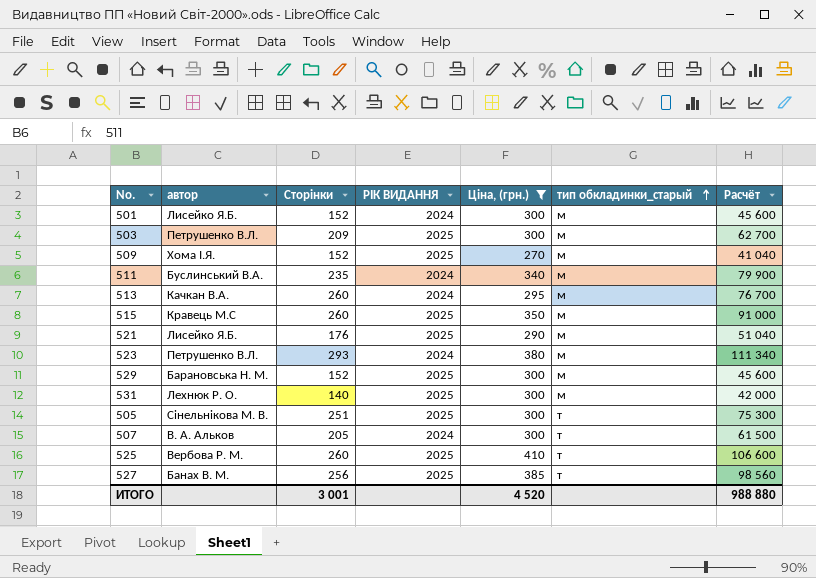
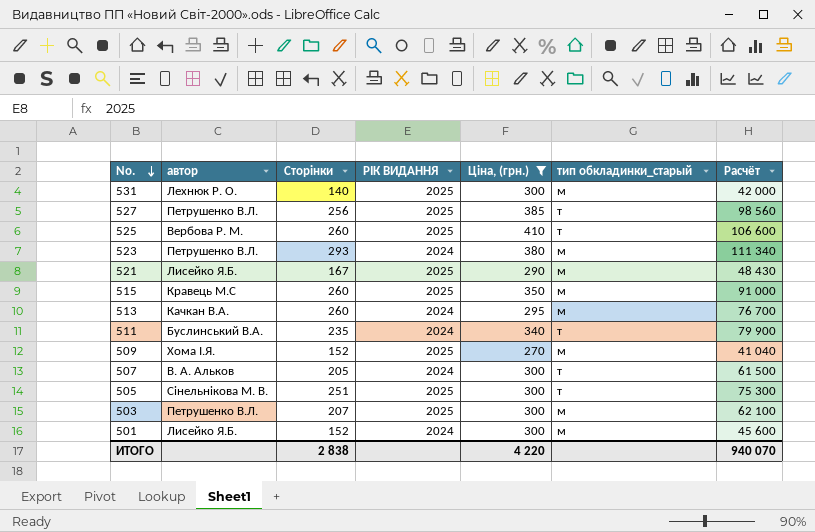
row order: тип обкладинки_старый ascending -> No. descending
row 529: Барановська Н. М. | 152 | 2025 | 300 | м | 45 600 -> none
527 | автор: Банах В. М. -> Петрушенко В.Л.
521 | Сторінки: 176 -> 167
521 | Расчёт: 51 040 -> 48 430
511 | тип обкладинки_старый: м -> т
503 | Сторінки: 209 -> 207
503 | Расчёт: 62 700 -> 62 100
ИТОГО | Сторінки: 3 001 -> 2 838
ИТОГО | Ціна, (грн.): 4 520 -> 4 220
ИТОГО | Расчёт: 988 880 -> 940 070

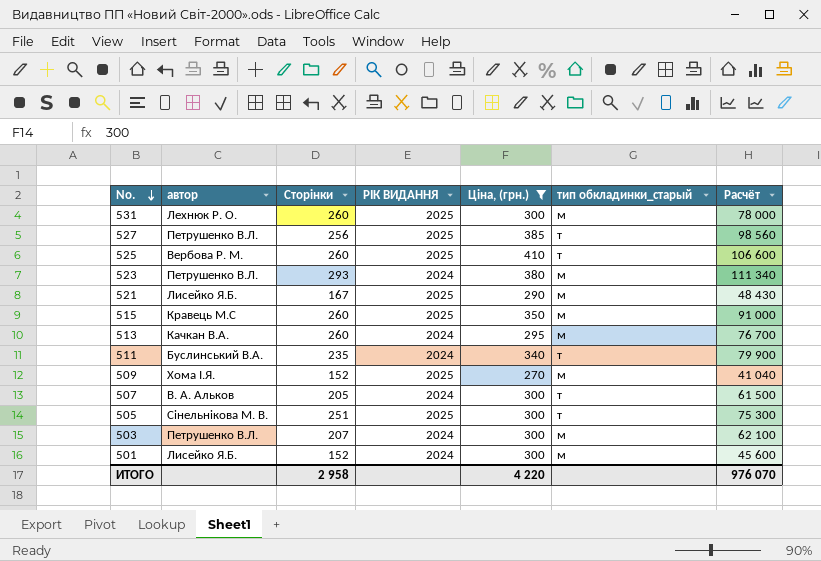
531 | Сторінки: 140 -> 260
531 | Расчёт: 42 000 -> 78 000
503 | РІК ВИДАННЯ: 2025 -> 2024
ИТОГО | Сторінки: 2 838 -> 2 958
ИТОГО | Расчёт: 940 070 -> 976 070

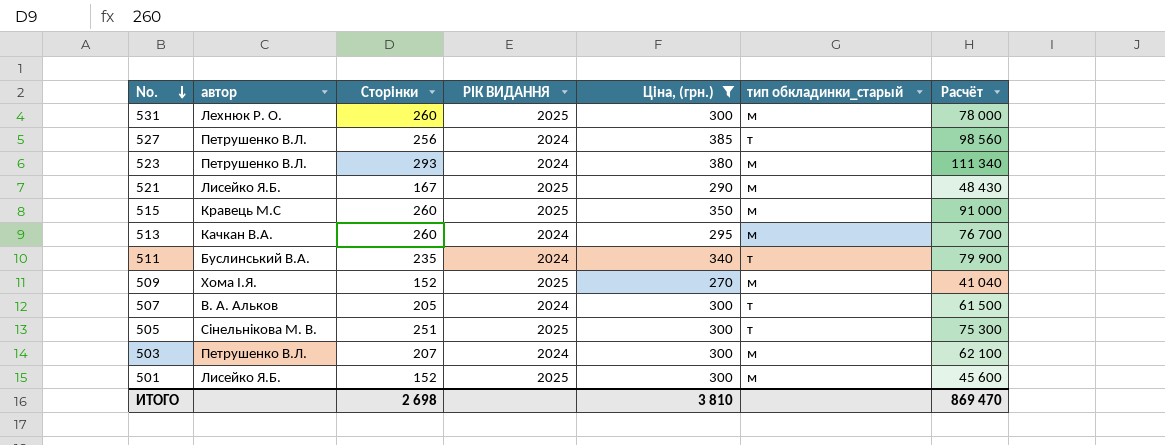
row 525: Вербова Р. М. | 260 | 2025 | 410 | т | 106 600 -> none
527 | РІК ВИДАННЯ: 2025 -> 2024
501 | РІК ВИДАННЯ: 2024 -> 2025
ИТОГО | Сторінки: 2 958 -> 2 698
ИТОГО | Ціна, (грн.): 4 220 -> 3 810
ИТОГО | Расчёт: 976 070 -> 869 470

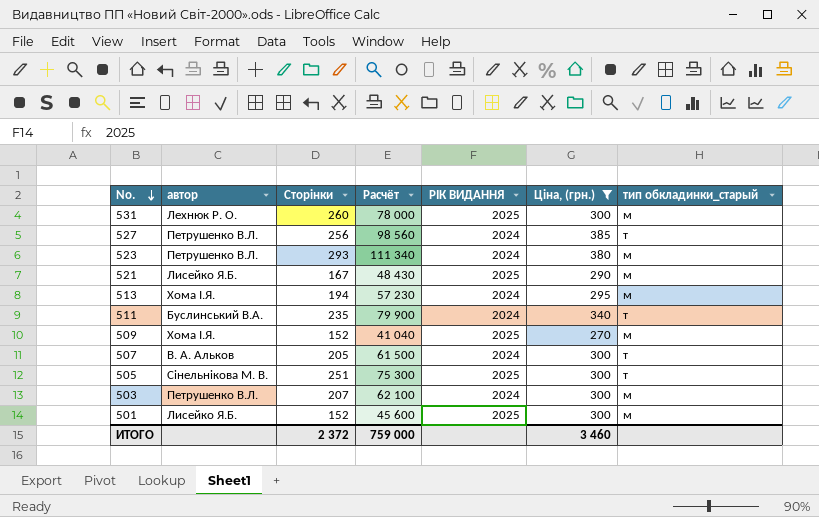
column Расчёт | position: 7 -> 4
row 515: Кравець М.С | 260 | 2025 | 350 | м | 91 000 -> none
513 | автор: Качкан В.А. -> Хома І.Я.
513 | Сторінки: 260 -> 194
513 | Расчёт: 76 700 -> 57 230
ИТОГО | Сторінки: 2 698 -> 2 372
ИТОГО | Расчёт: 869 470 -> 759 000
ИТОГО | Ціна, (грн.): 3 810 -> 3 460

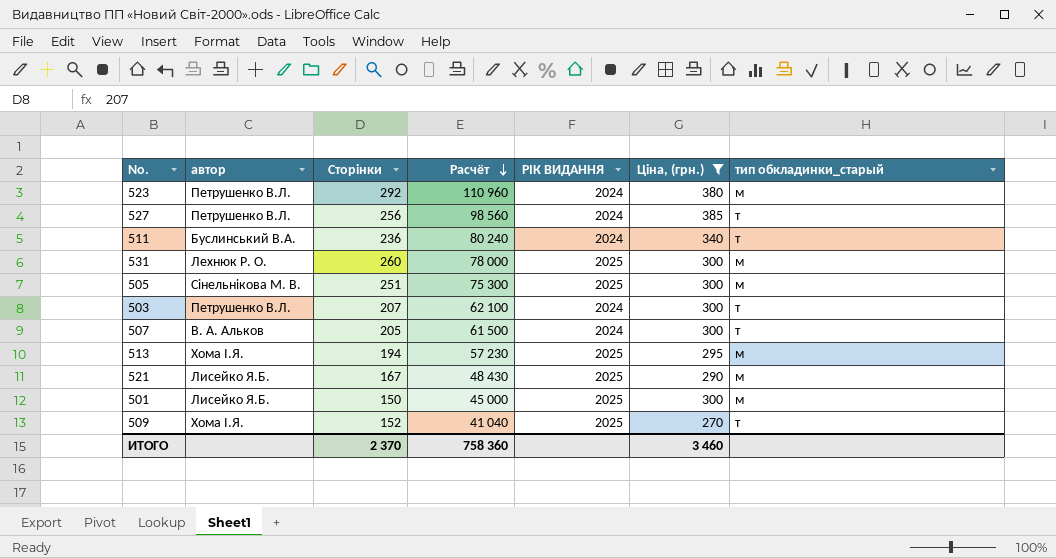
row order: No. descending -> Расчёт descending
523 | Сторінки: 293 -> 292
523 | Расчёт: 111 340 -> 110 960
511 | Сторінки: 235 -> 236
511 | Расчёт: 79 900 -> 80 240
505 | тип обкладинки_старый: т -> м
503 | тип обкладинки_старый: м -> т
513 | РІК ВИДАННЯ: 2024 -> 2025
501 | Сторінки: 152 -> 150
501 | Расчёт: 45 600 -> 45 000
509 | тип обкладинки_старый: м -> т
ИТОГО | Сторінки: 2 372 -> 2 370
ИТОГО | Расчёт: 759 000 -> 758 360

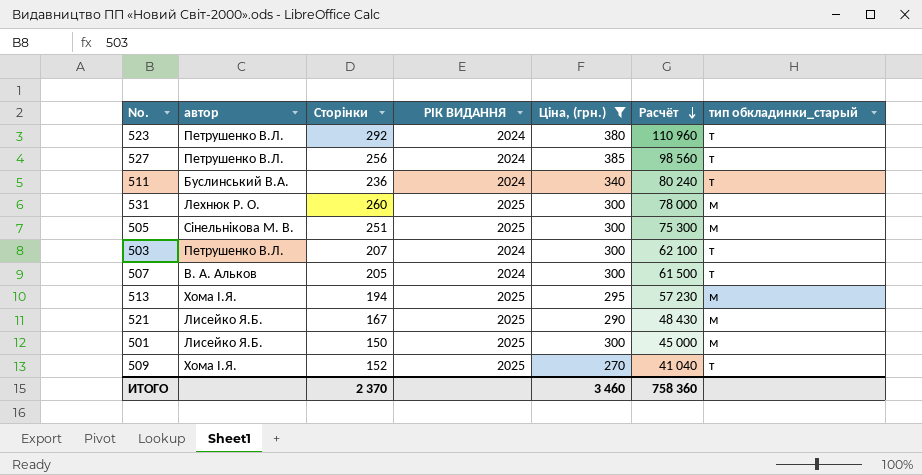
column Расчёт | position: 4 -> 6
523 | тип обкладинки_старый: м -> т

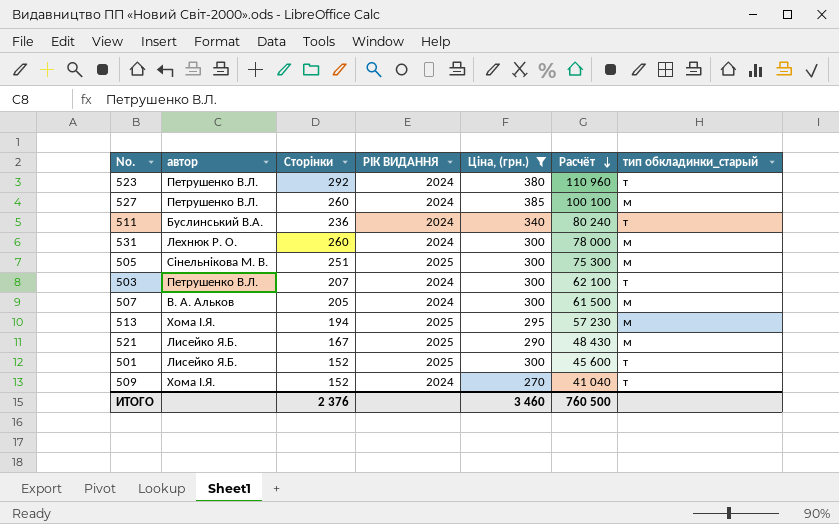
527 | Сторінки: 256 -> 260
527 | Расчёт: 98 560 -> 100 100
527 | тип обкладинки_старый: т -> м
531 | РІК ВИДАННЯ: 2025 -> 2024
507 | тип обкладинки_старый: т -> м
501 | Сторінки: 150 -> 152
501 | Расчёт: 45 000 -> 45 600
501 | тип обкладинки_старый: м -> т
509 | РІК ВИДАННЯ: 2025 -> 2024
ИТОГО | Сторінки: 2 370 -> 2 376
ИТОГО | Расчёт: 758 360 -> 760 500

